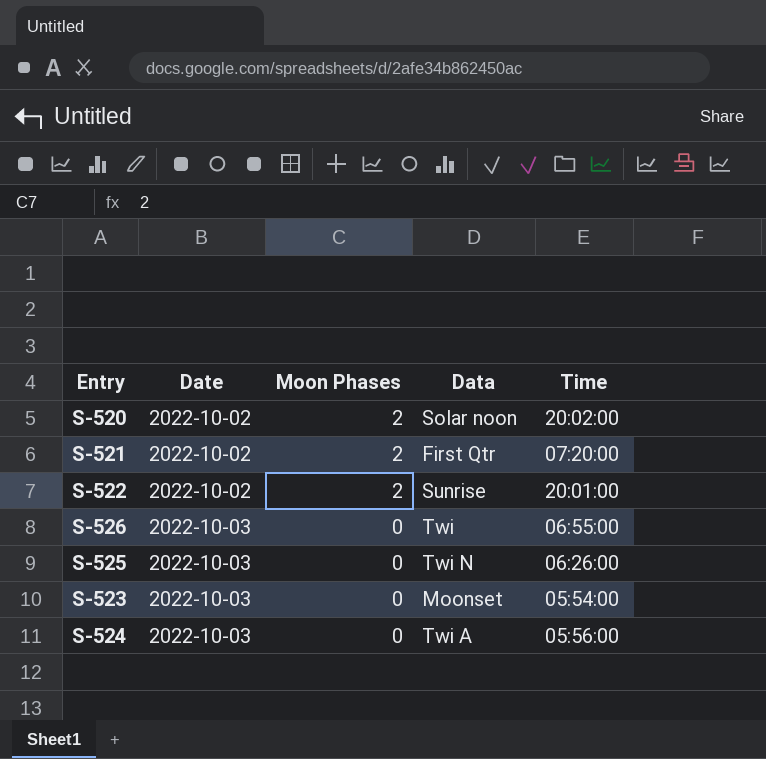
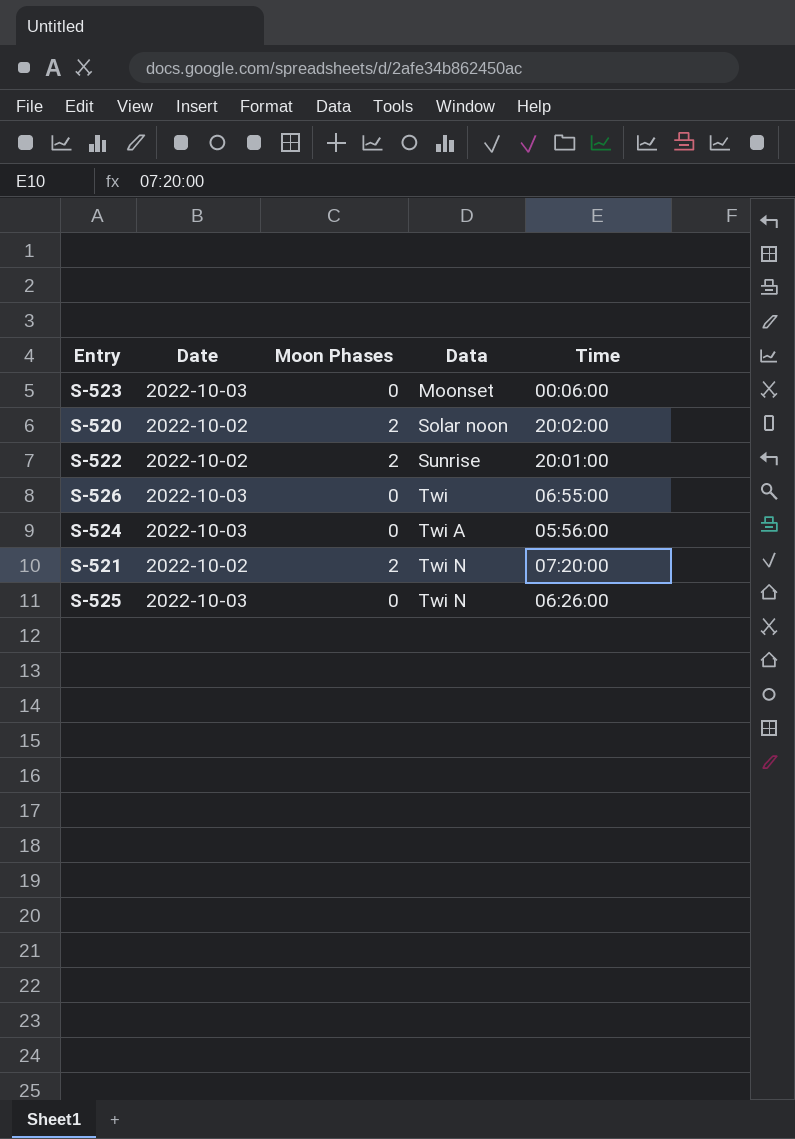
row order: Date ascending -> Data ascending
S-523 | Time: 05:54:00 -> 00:06:00
S-521 | Data: First Qtr -> Twi N

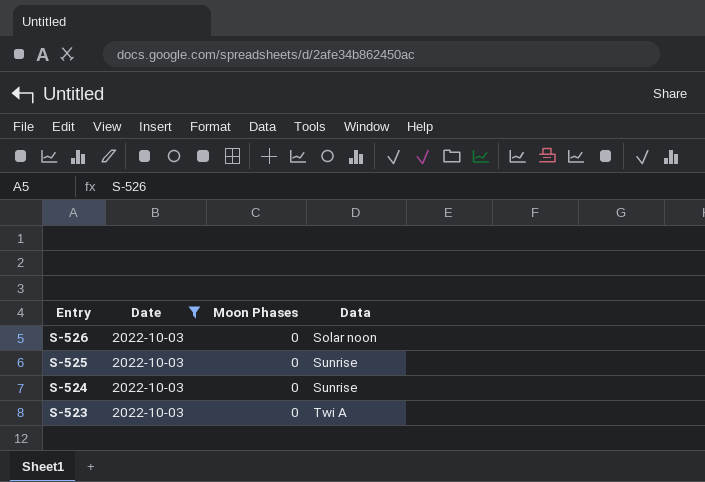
filter: none -> Date = 2022-10-03
row order: Data ascending -> Entry descending
column Time | position: 5 -> none
S-526 | Data: Twi -> Solar noon
S-525 | Data: Twi N -> Sunrise
S-524 | Data: Twi A -> Sunrise
S-523 | Data: Moonset -> Twi A

